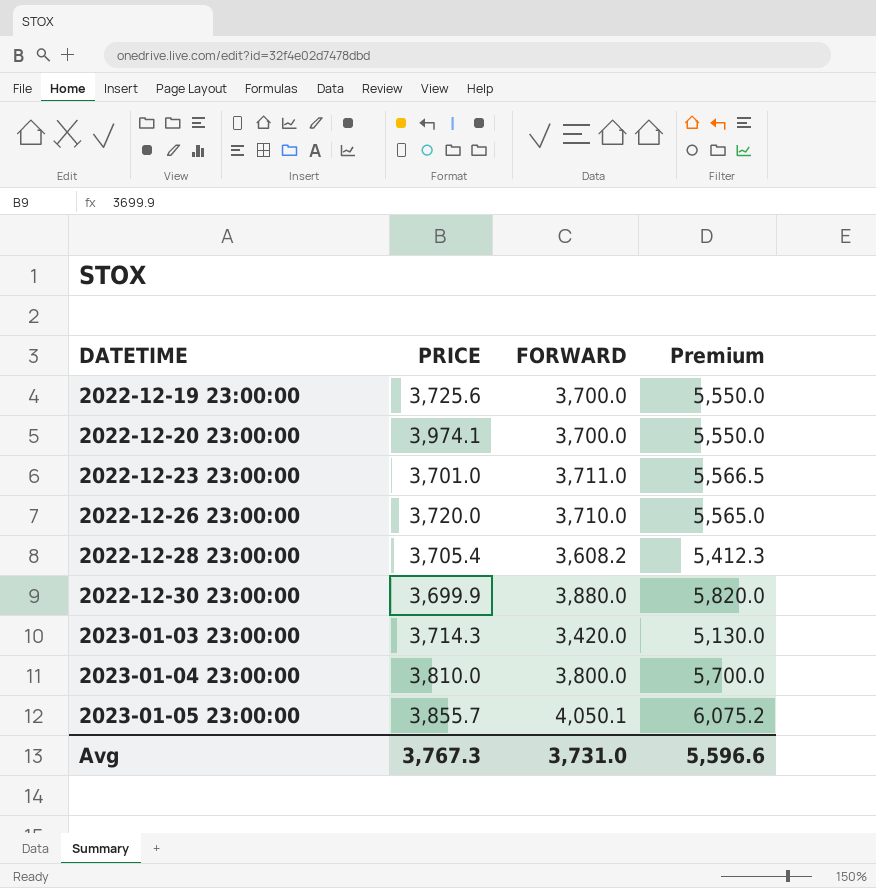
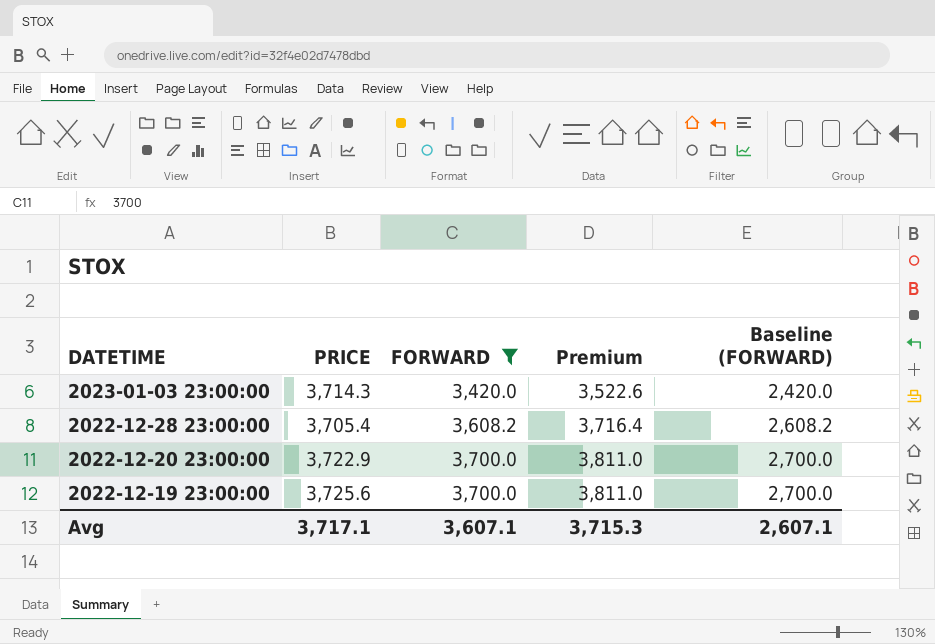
filter: none -> FORWARD <= 3,700.0
row order: DATETIME ascending -> DATETIME descending
column Premium | formula: [FORWARD] * 1.5 -> [FORWARD] * 1.03
column Baseline (FORWARD) | formula: none -> [FORWARD] - 1000
2022-12-20 23:00:00 | PRICE: 3,974.1 -> 3,722.9
Avg | PRICE: 3,767.3 -> 3,717.1
Avg | FORWARD: 3,731.0 -> 3,607.1
Avg | Premium: 5,596.6 -> 3,715.3

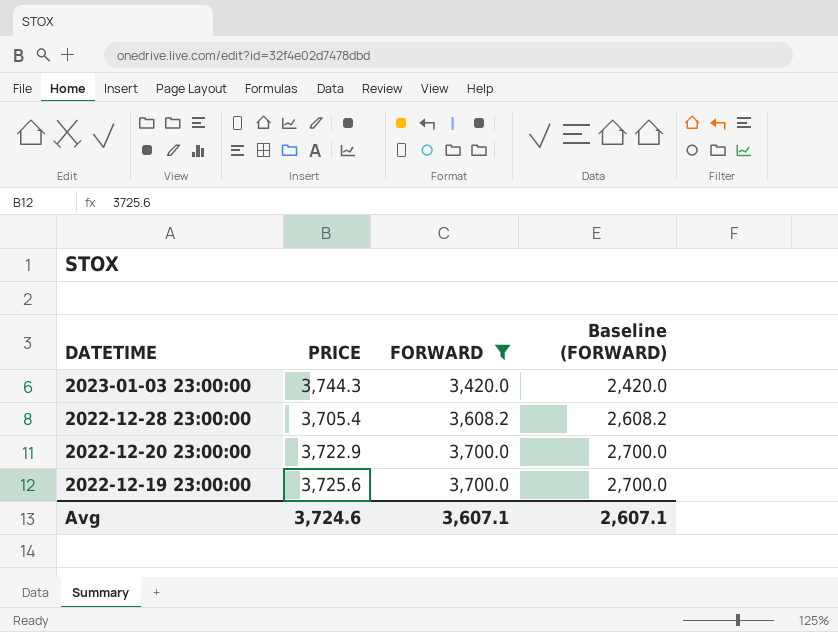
column Premium | formula: [FORWARD] * 1.03 -> none
2023-01-03 23:00:00 | PRICE: 3,714.3 -> 3,744.3
Avg | PRICE: 3,717.1 -> 3,724.6

